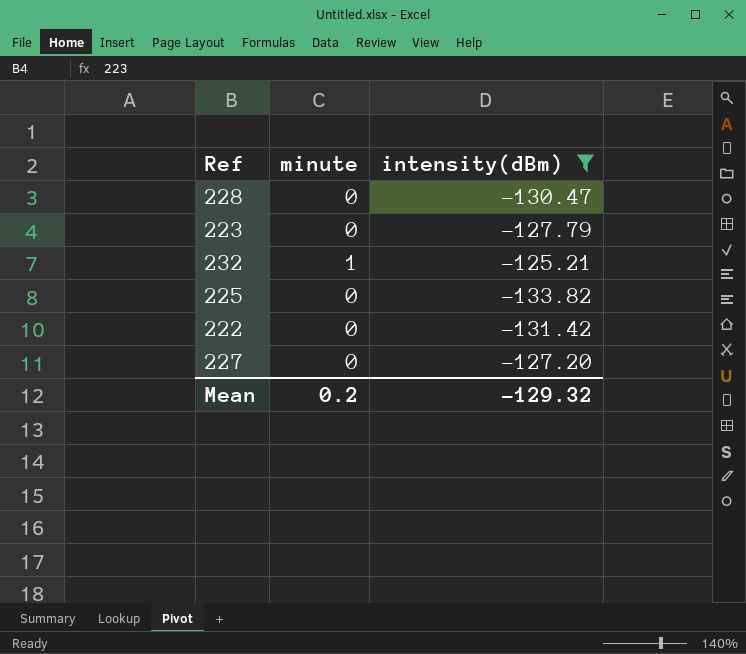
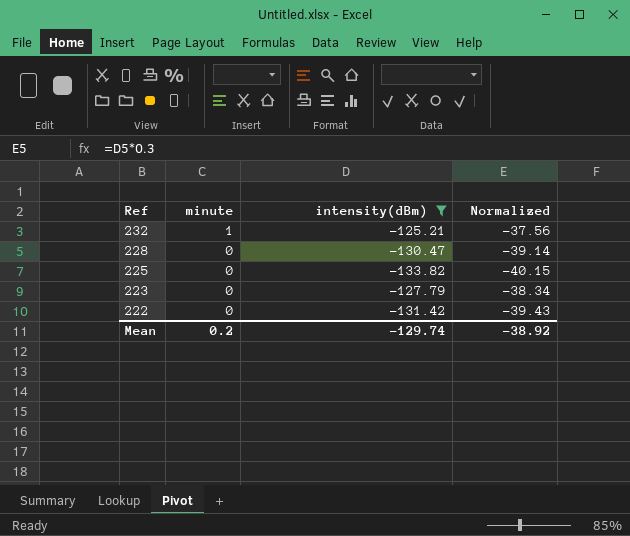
row order: none -> Ref descending
column Normalized | formula: none -> [intensity(dBm)] * 0.3
row 227: 0 | -127.20 -> none
Mean | intensity(dBm): -129.32 -> -129.74

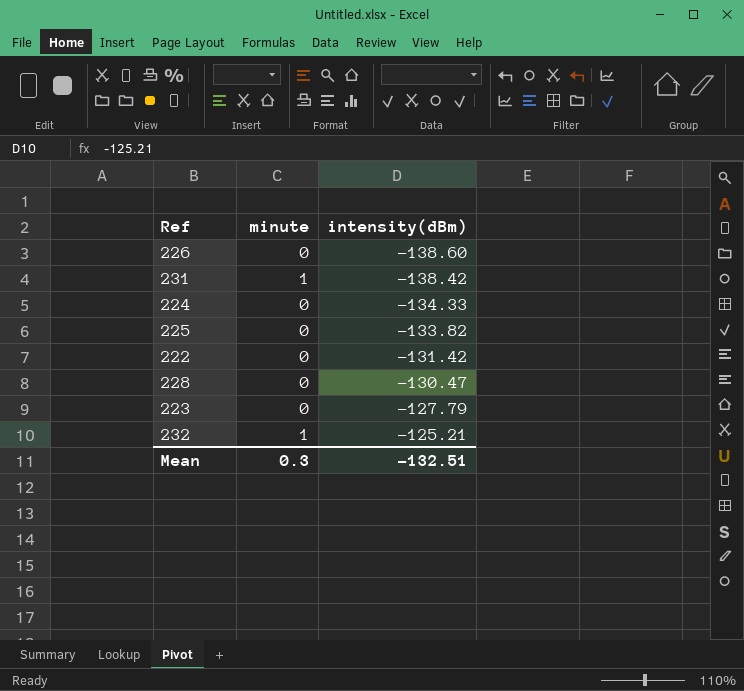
filter: intensity(dBm) >= -133.82 -> none
row order: Ref descending -> intensity(dBm) ascending
column Normalized | formula: [intensity(dBm)] * 0.3 -> none
Mean | minute: 0.2 -> 0.3
Mean | intensity(dBm): -129.74 -> -132.51

